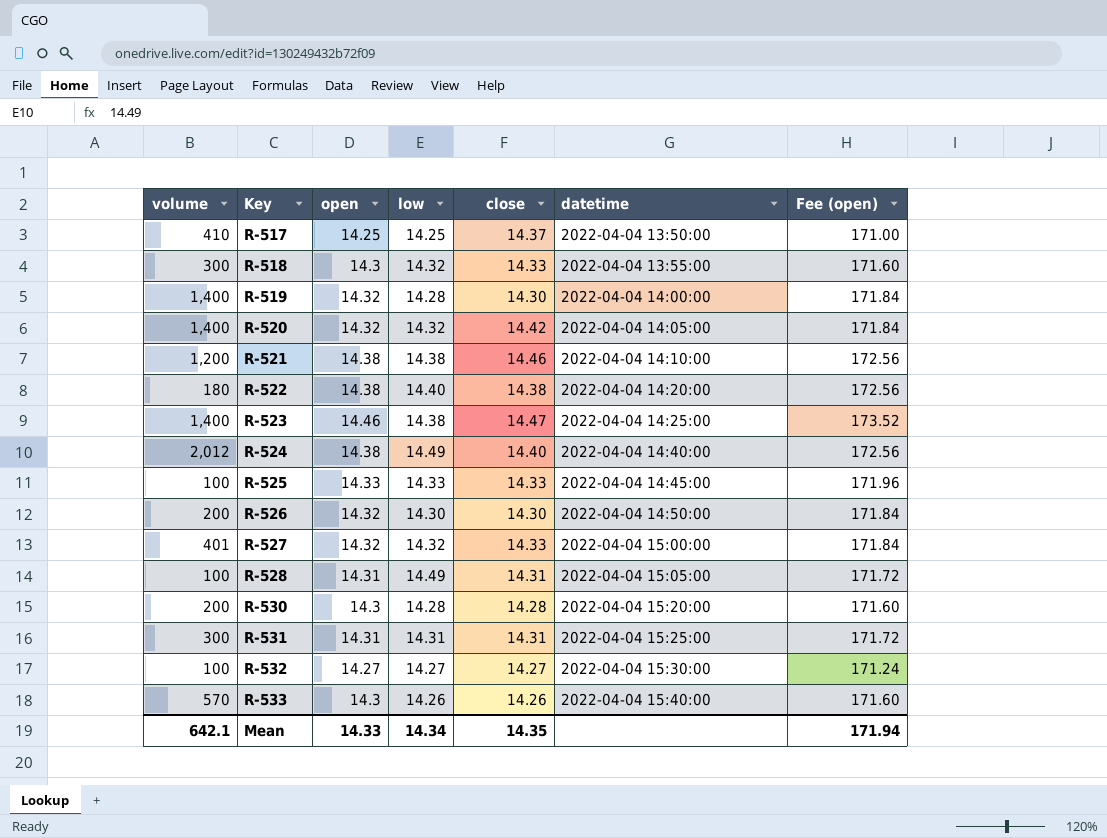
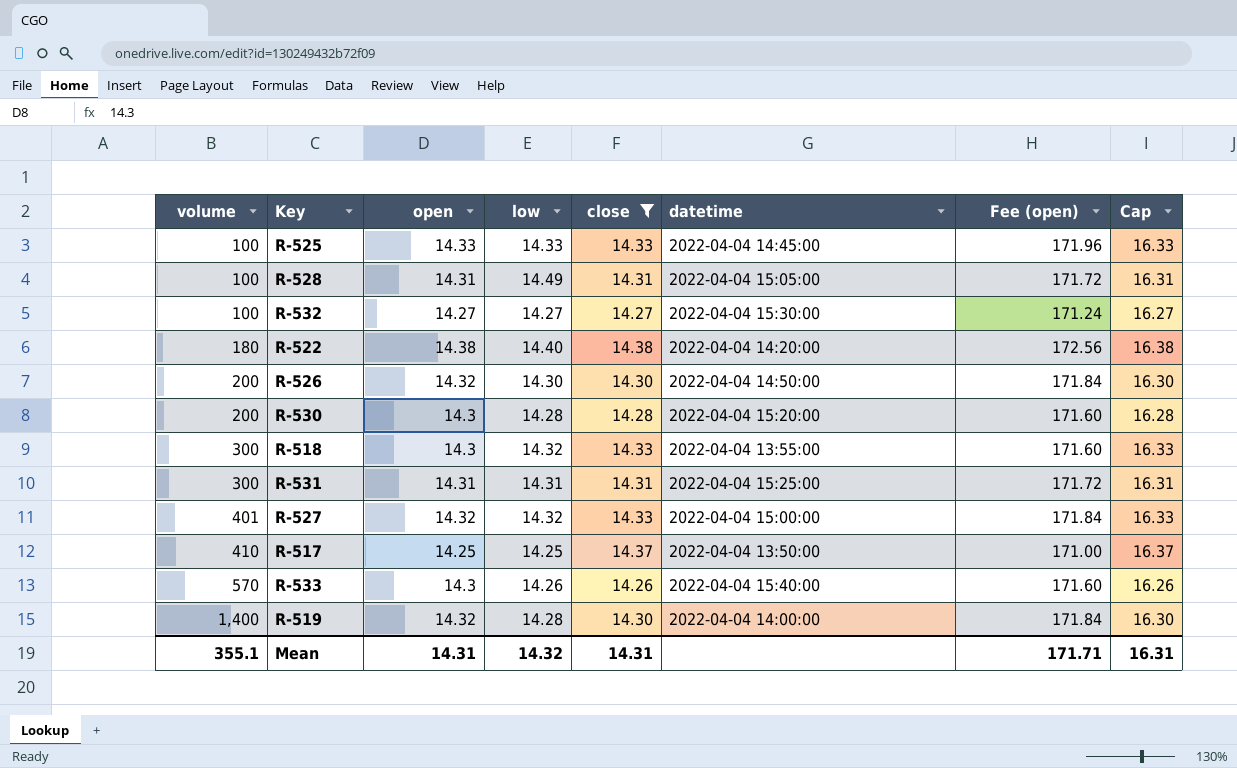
filter: none -> close <= 14.38
row order: Key ascending -> volume ascending
column Cap | formula: none -> [close] + 2
Mean | volume: 642.1 -> 355.1
Mean | open: 14.33 -> 14.31
Mean | low: 14.34 -> 14.32
Mean | close: 14.35 -> 14.31
Mean | Fee (open): 171.94 -> 171.71

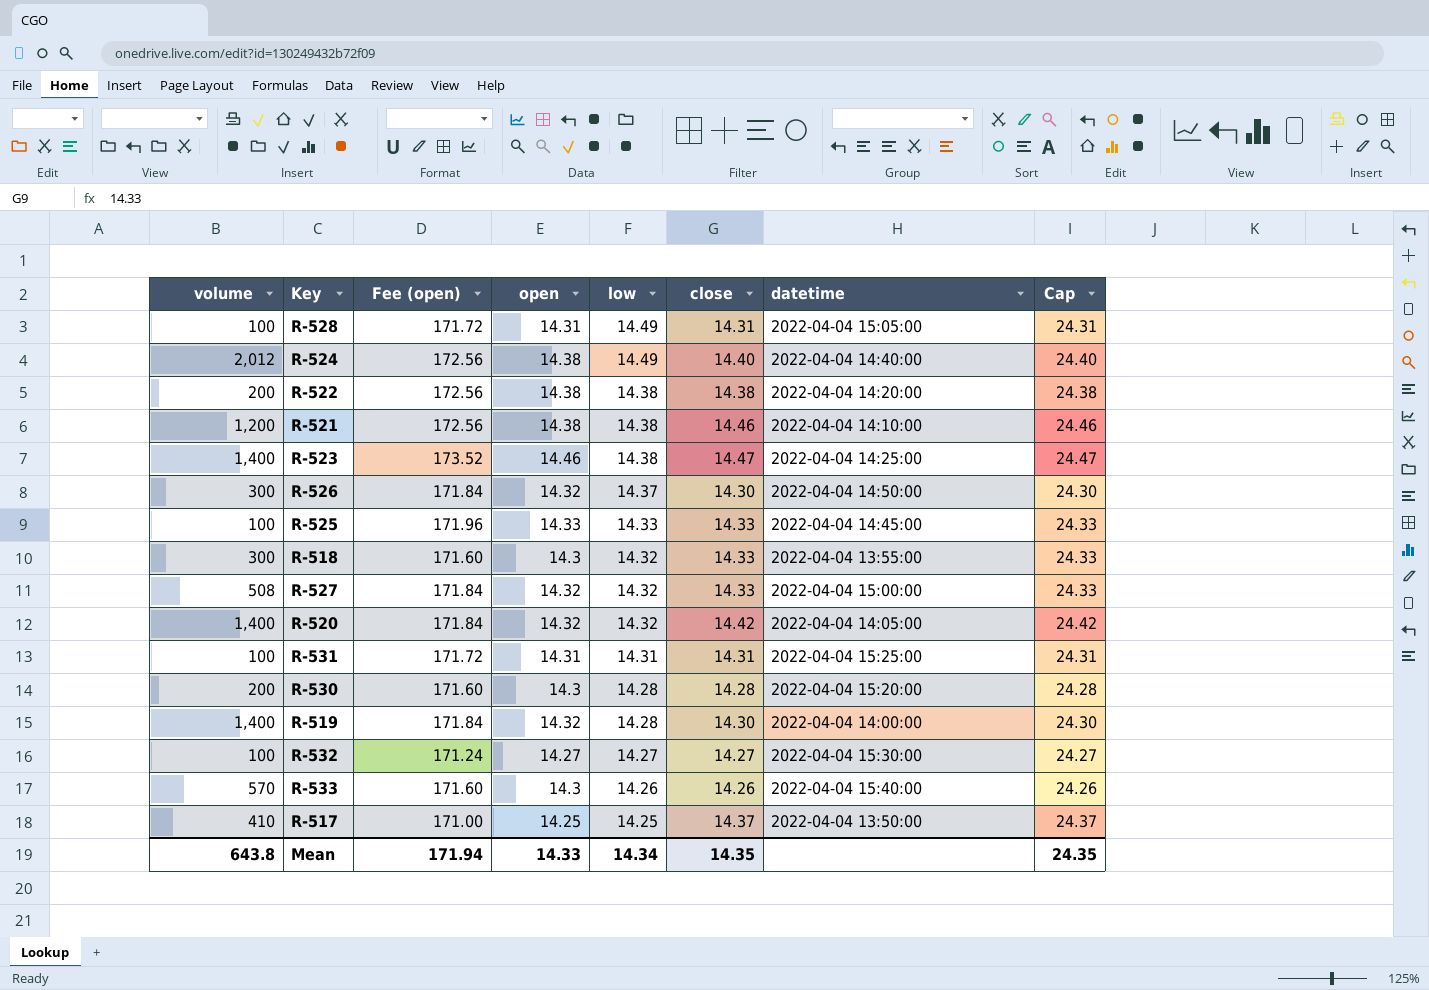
filter: close <= 14.38 -> none
row order: volume ascending -> low descending
column Fee (open) | position: 7 -> 3
column Cap | formula: [close] + 2 -> [close] + 10
R-522 | volume: 180 -> 200
R-522 | low: 14.40 -> 14.38
R-526 | volume: 200 -> 300
R-526 | low: 14.30 -> 14.37
R-527 | volume: 401 -> 508
R-531 | volume: 300 -> 100
Mean | volume: 355.1 -> 643.8
Mean | Fee (open): 171.71 -> 171.94
Mean | open: 14.31 -> 14.33
Mean | low: 14.32 -> 14.34
Mean | close: 14.31 -> 14.35
Mean | Cap: 16.31 -> 24.35

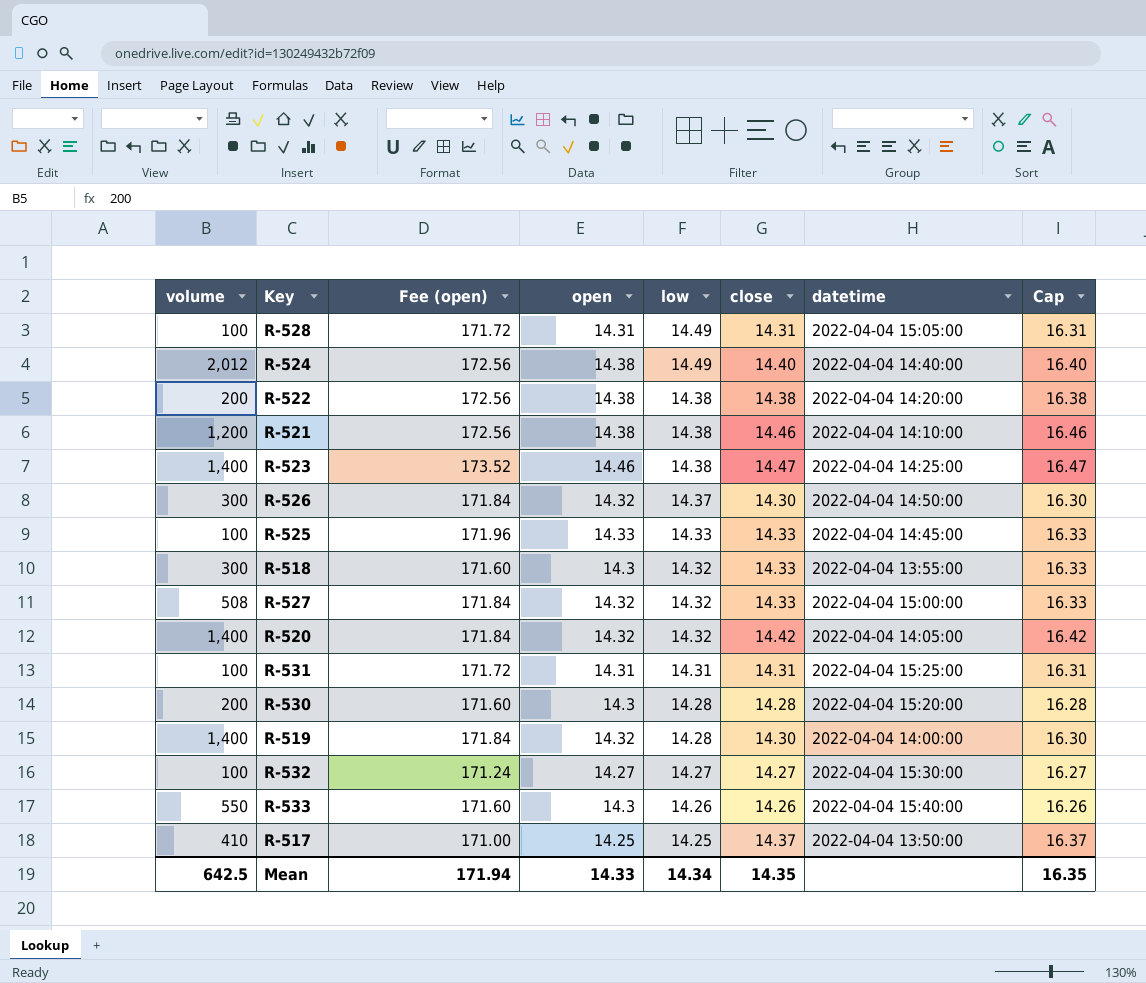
column Cap | formula: [close] + 10 -> [close] + 2
R-533 | volume: 570 -> 550
Mean | volume: 643.8 -> 642.5
Mean | Cap: 24.35 -> 16.35

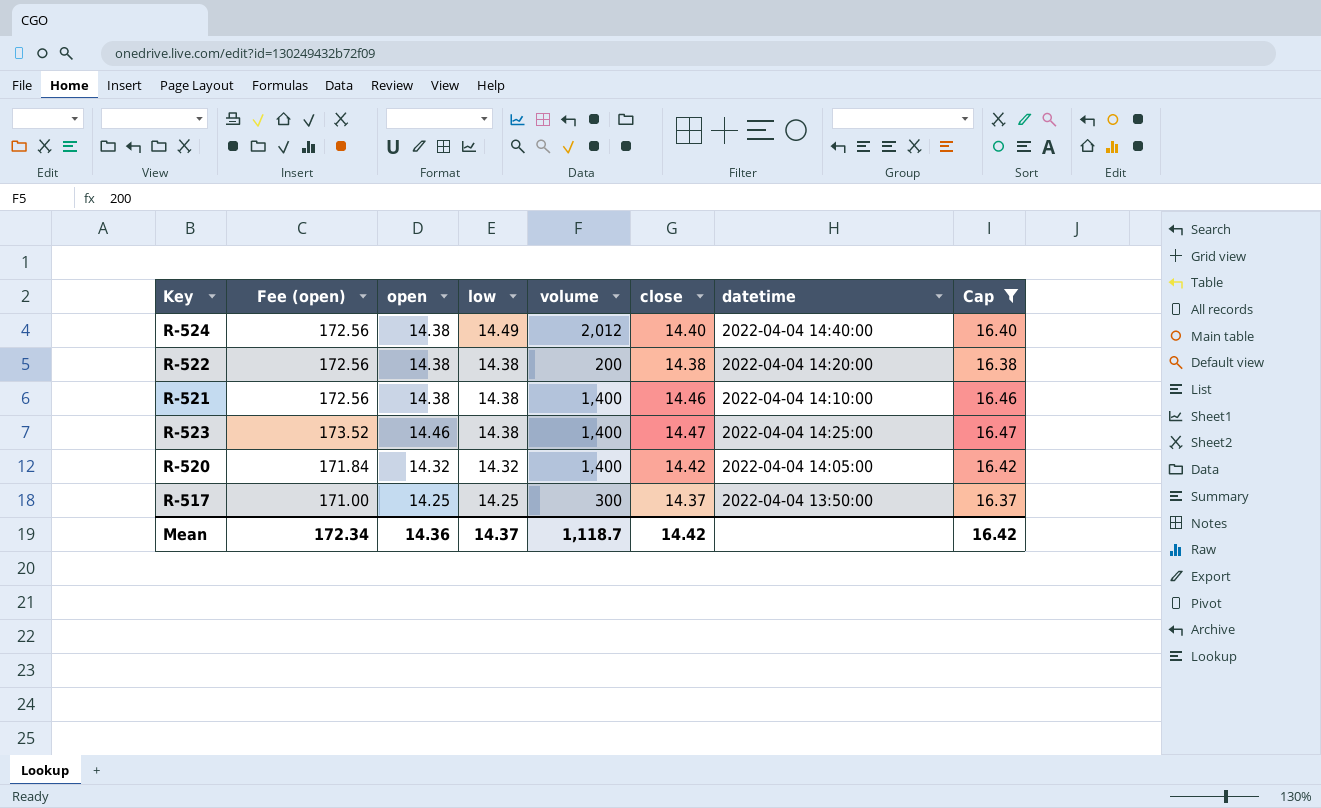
filter: none -> Cap >= 16.37
column volume | position: 1 -> 5
R-521 | volume: 1,200 -> 1,400
R-517 | volume: 410 -> 300
Mean | Fee (open): 171.94 -> 172.34
Mean | open: 14.33 -> 14.36
Mean | low: 14.34 -> 14.37
Mean | volume: 642.5 -> 1,118.7
Mean | close: 14.35 -> 14.42
Mean | Cap: 16.35 -> 16.42

